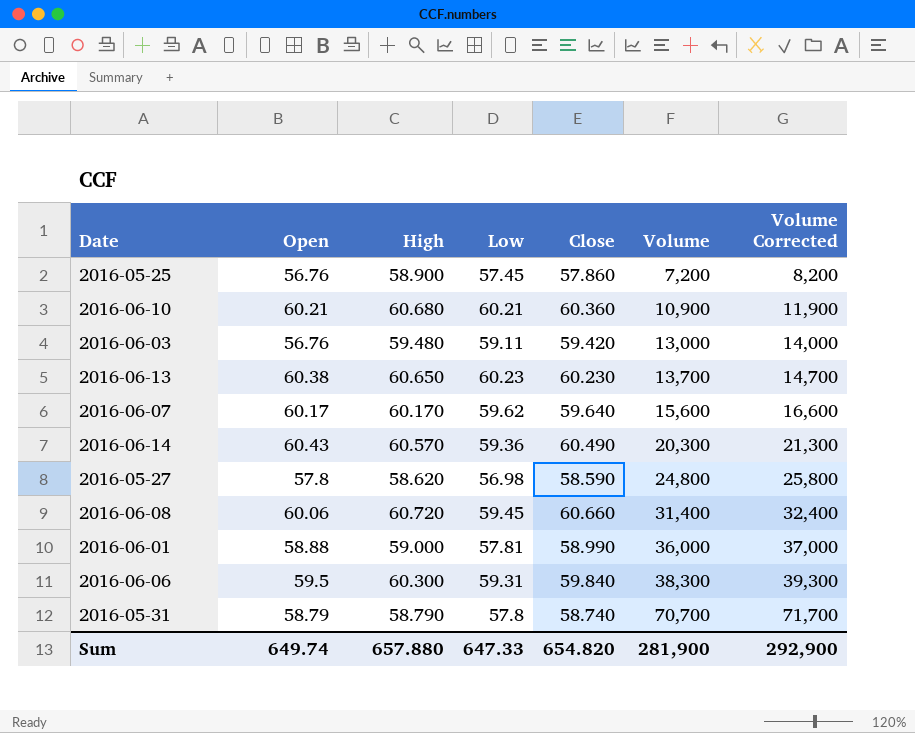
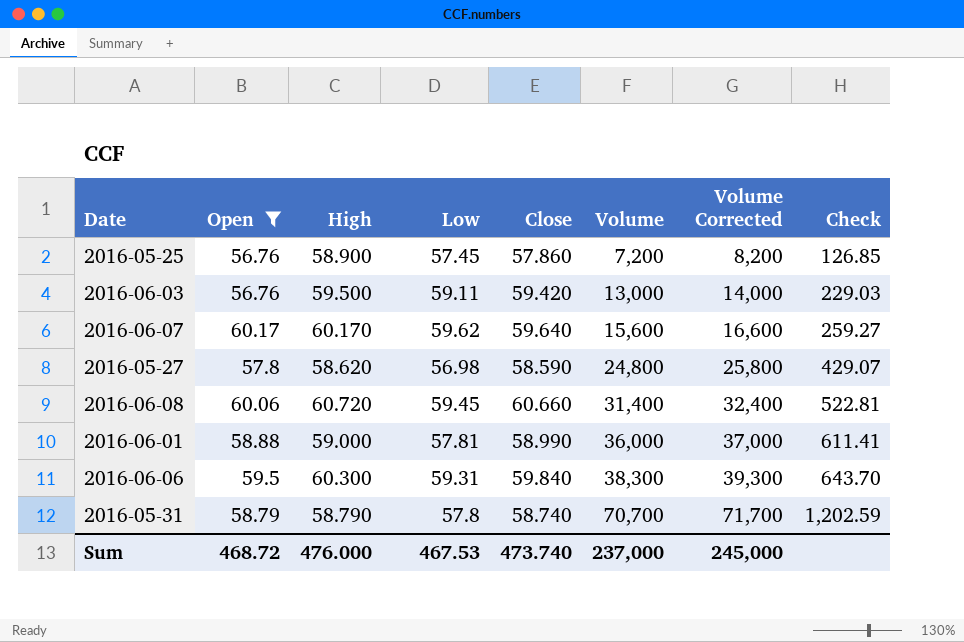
filter: none -> Open <= 60.17
column Check | formula: none -> [Volume] / [Open]
2016-06-03 | High: 59.480 -> 59.500
Sum | Open: 649.74 -> 468.72
Sum | High: 657.880 -> 476.000
Sum | Low: 647.33 -> 467.53
Sum | Close: 654.820 -> 473.740
Sum | Volume: 281,900 -> 237,000
Sum | Volume Corrected: 292,900 -> 245,000

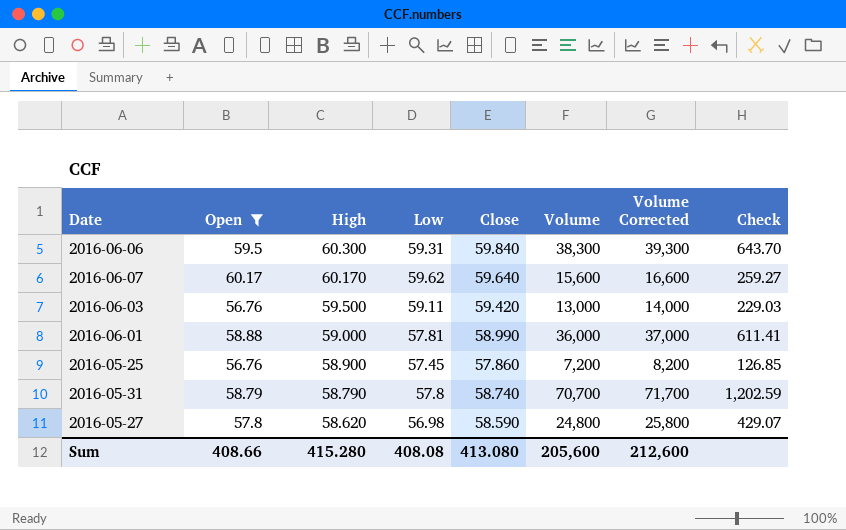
row order: Volume ascending -> High descending
row 2016-06-08: 60.06 | 60.720 | 59.45 | 60.660 | 31,400 | 32,400 | 522.81 -> none
Sum | Open: 468.72 -> 408.66
Sum | High: 476.000 -> 415.280
Sum | Low: 467.53 -> 408.08
Sum | Close: 473.740 -> 413.080
Sum | Volume: 237,000 -> 205,600
Sum | Volume Corrected: 245,000 -> 212,600

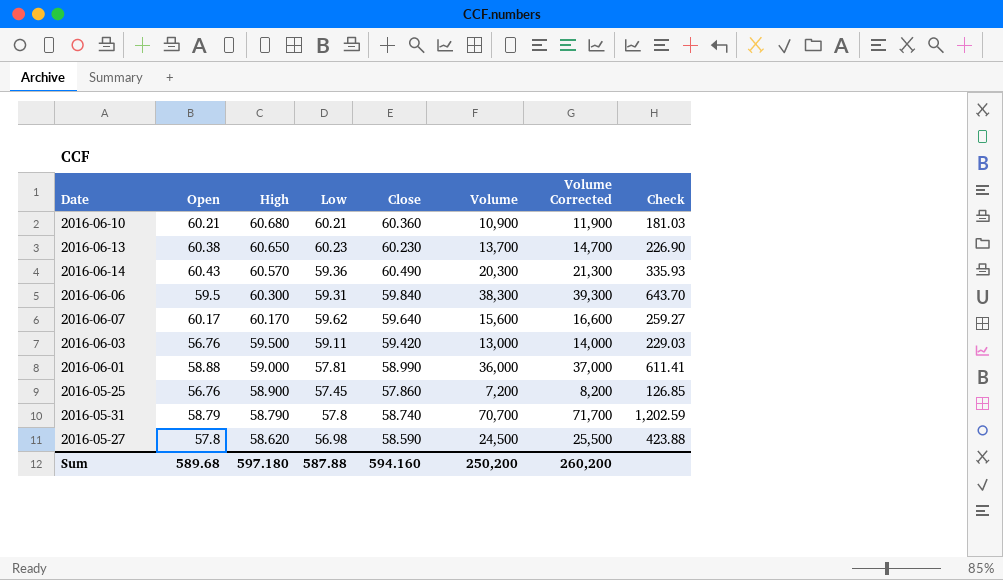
filter: Open <= 60.17 -> none
2016-05-27 | Volume: 24,800 -> 24,500
2016-05-27 | Volume Corrected: 25,800 -> 25,500
2016-05-27 | Check: 429.07 -> 423.88
Sum | Open: 408.66 -> 589.68
Sum | High: 415.280 -> 597.180
Sum | Low: 408.08 -> 587.88
Sum | Close: 413.080 -> 594.160
Sum | Volume: 205,600 -> 250,200
Sum | Volume Corrected: 212,600 -> 260,200

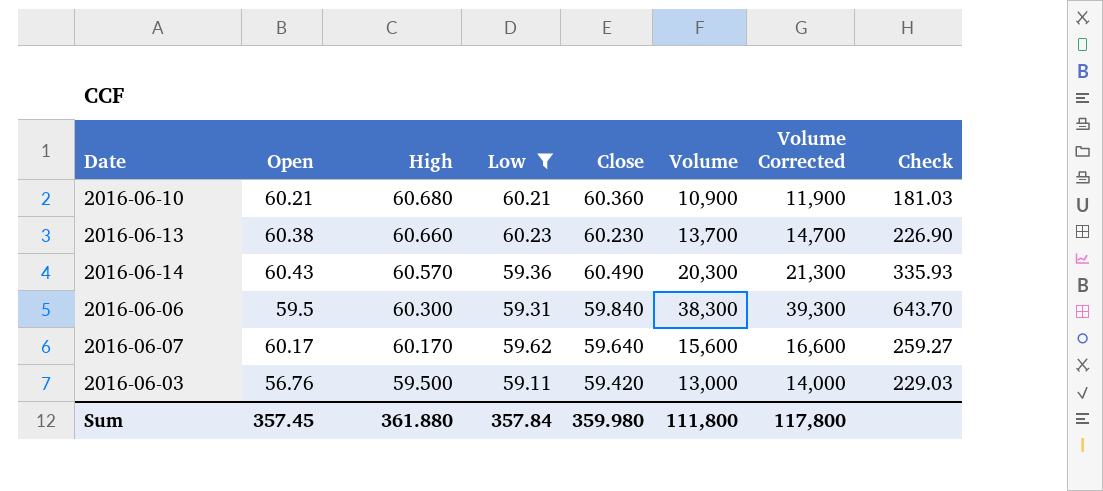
filter: none -> Low >= 59.11
2016-06-13 | High: 60.650 -> 60.660
Sum | Open: 589.68 -> 357.45
Sum | High: 597.180 -> 361.880
Sum | Low: 587.88 -> 357.84
Sum | Close: 594.160 -> 359.980
Sum | Volume: 250,200 -> 111,800
Sum | Volume Corrected: 260,200 -> 117,800

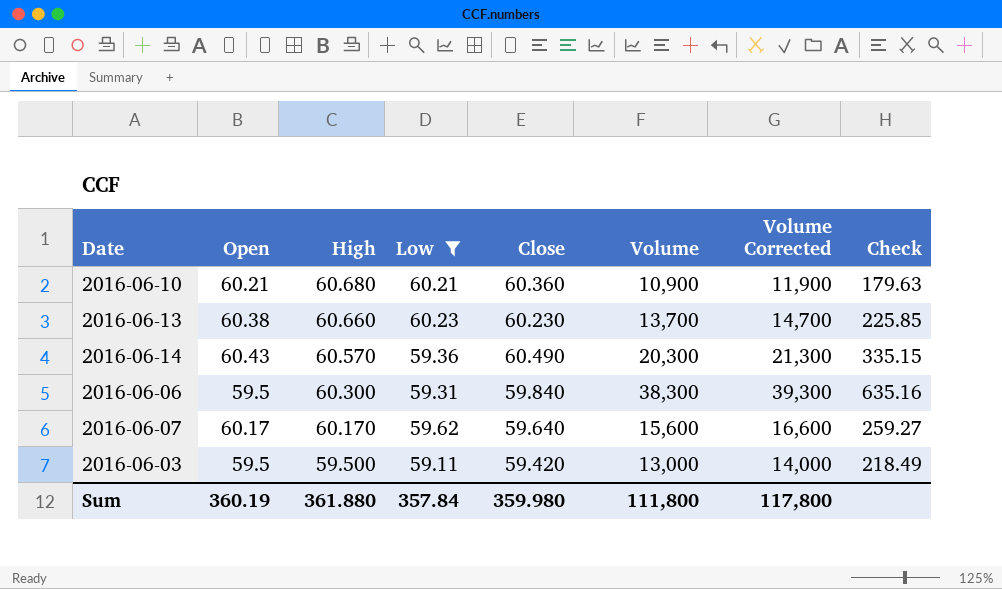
column Check | formula: [Volume] / [Open] -> [Volume] / [High]
2016-06-03 | Open: 56.76 -> 59.5
Sum | Open: 357.45 -> 360.19

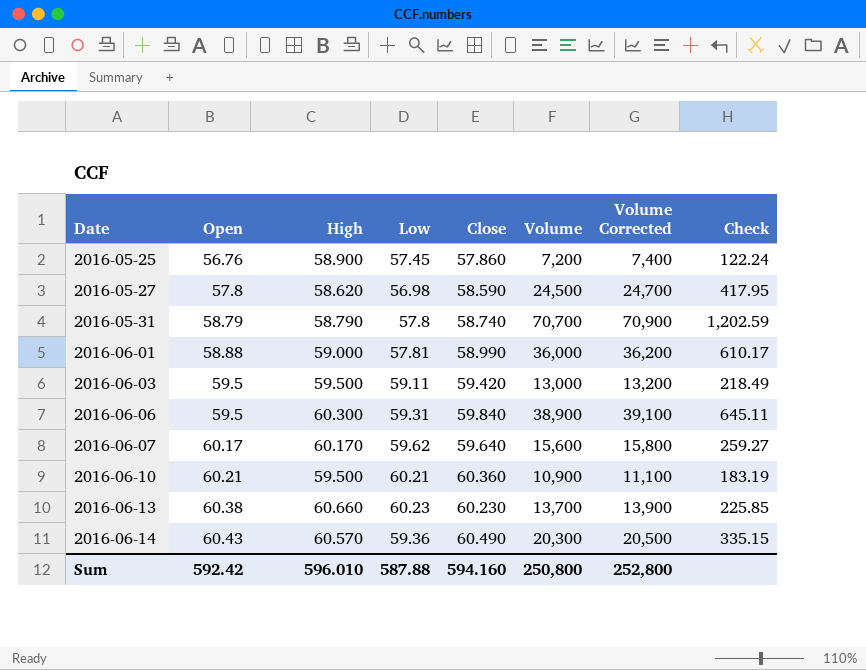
filter: Low >= 59.11 -> none
row order: High descending -> Date ascending
column Volume Corrected | formula: [Volume] + 1000 -> [Volume] + 200
2016-06-06 | Volume: 38,300 -> 38,900
2016-06-06 | Check: 635.16 -> 645.11
2016-06-10 | High: 60.680 -> 59.500
2016-06-10 | Check: 179.63 -> 183.19
Sum | Open: 360.19 -> 592.42
Sum | High: 361.880 -> 596.010
Sum | Low: 357.84 -> 587.88
Sum | Close: 359.980 -> 594.160
Sum | Volume: 111,800 -> 250,800
Sum | Volume Corrected: 117,800 -> 252,800

